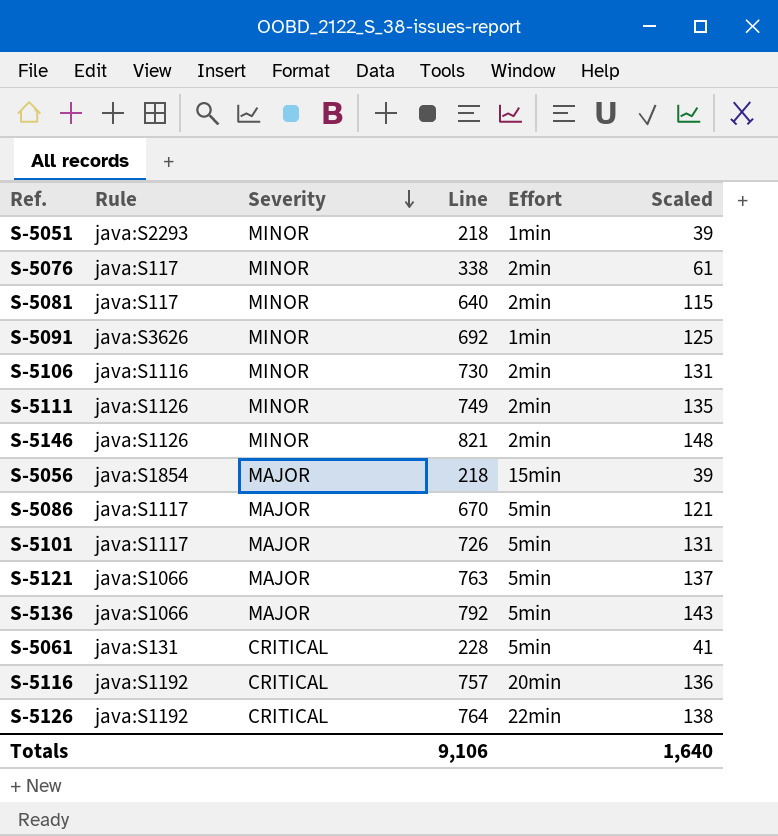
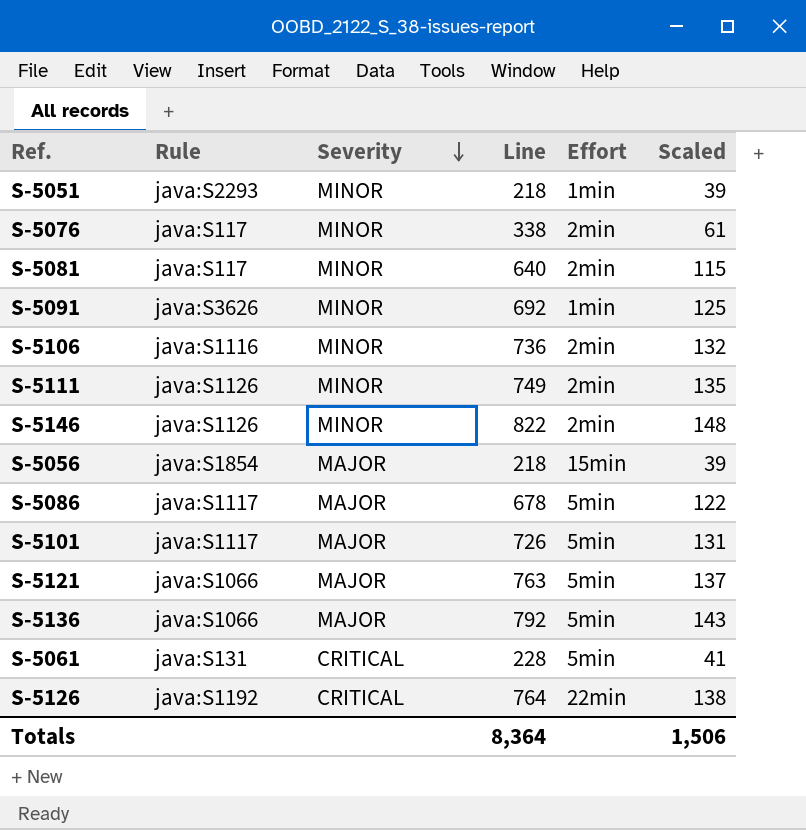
row S-5116: java:S1192 | CRITICAL | 757 | 20min | 136 -> none
S-5106 | Line: 730 -> 736
S-5106 | Scaled: 131 -> 132
S-5146 | Line: 821 -> 822
S-5086 | Line: 670 -> 678
S-5086 | Scaled: 121 -> 122
Totals | Line: 9,106 -> 8,364
Totals | Scaled: 1,640 -> 1,506

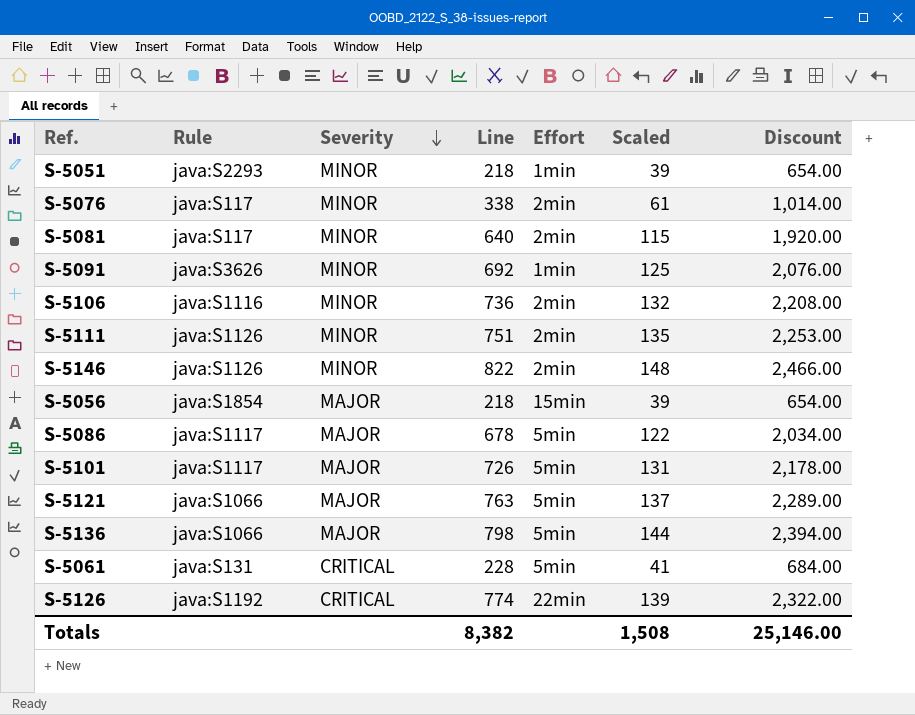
column Discount | formula: none -> [Line] * 3
S-5111 | Line: 749 -> 751
S-5136 | Line: 792 -> 798
S-5136 | Scaled: 143 -> 144
S-5126 | Line: 764 -> 774
S-5126 | Scaled: 138 -> 139
Totals | Line: 8,364 -> 8,382
Totals | Scaled: 1,506 -> 1,508

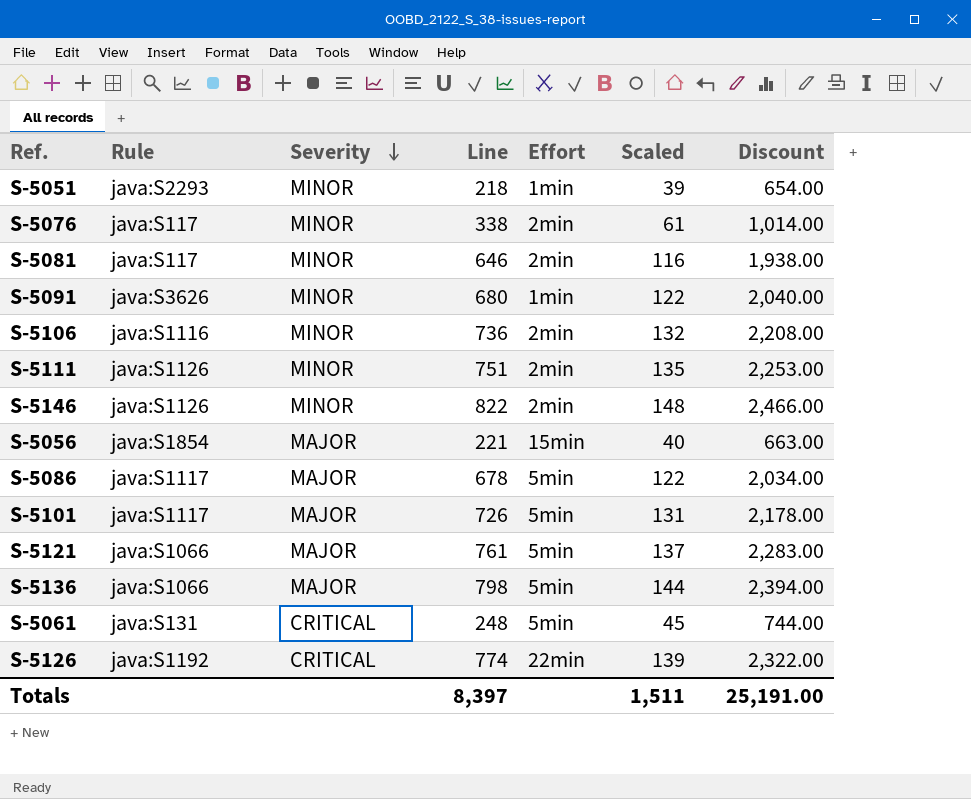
S-5081 | Line: 640 -> 646
S-5081 | Scaled: 115 -> 116
S-5081 | Discount: 1,920.00 -> 1,938.00
S-5091 | Line: 692 -> 680
S-5091 | Scaled: 125 -> 122
S-5091 | Discount: 2,076.00 -> 2,040.00
S-5056 | Line: 218 -> 221
S-5056 | Scaled: 39 -> 40
S-5056 | Discount: 654.00 -> 663.00
S-5121 | Line: 763 -> 761
S-5121 | Discount: 2,289.00 -> 2,283.00
S-5061 | Line: 228 -> 248
S-5061 | Scaled: 41 -> 45
S-5061 | Discount: 684.00 -> 744.00
Totals | Line: 8,382 -> 8,397
Totals | Scaled: 1,508 -> 1,511
Totals | Discount: 25,146.00 -> 25,191.00

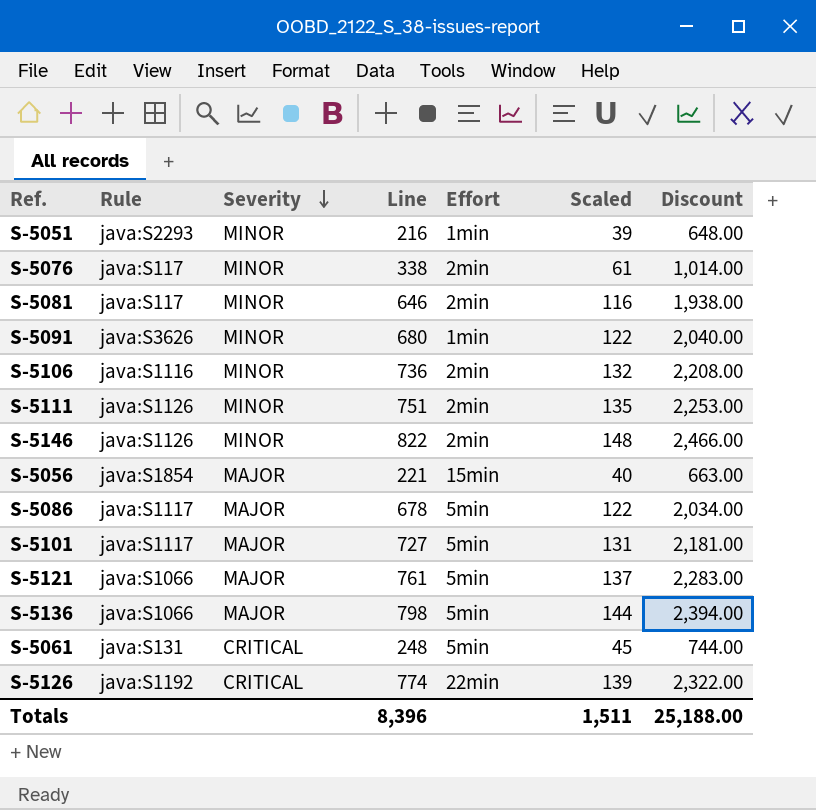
S-5051 | Line: 218 -> 216
S-5051 | Discount: 654.00 -> 648.00
S-5101 | Line: 726 -> 727
S-5101 | Discount: 2,178.00 -> 2,181.00
Totals | Line: 8,397 -> 8,396
Totals | Discount: 25,191.00 -> 25,188.00

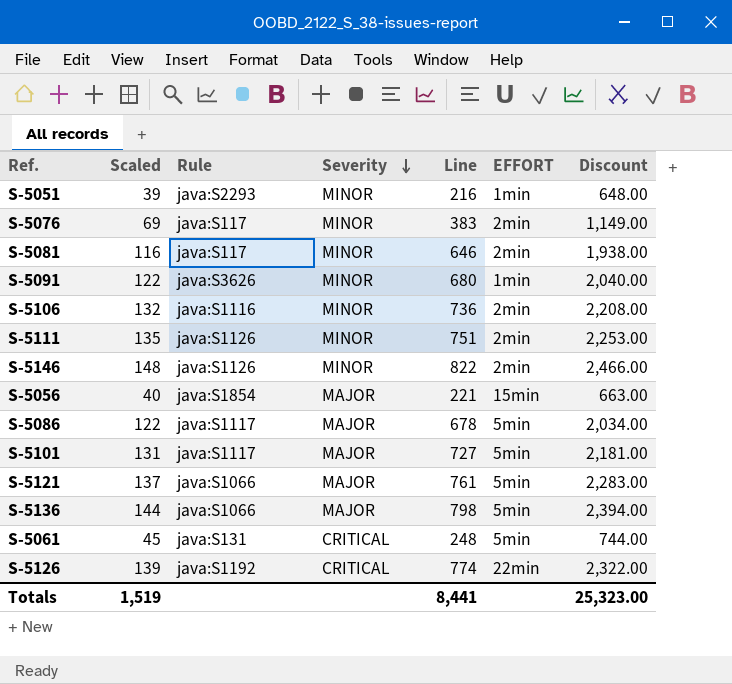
column Scaled | position: 6 -> 2
column name: Effort -> EFFORT
S-5076 | Scaled: 61 -> 69
S-5076 | Line: 338 -> 383
S-5076 | Discount: 1,014.00 -> 1,149.00
Totals | Scaled: 1,511 -> 1,519
Totals | Line: 8,396 -> 8,441
Totals | Discount: 25,188.00 -> 25,323.00

